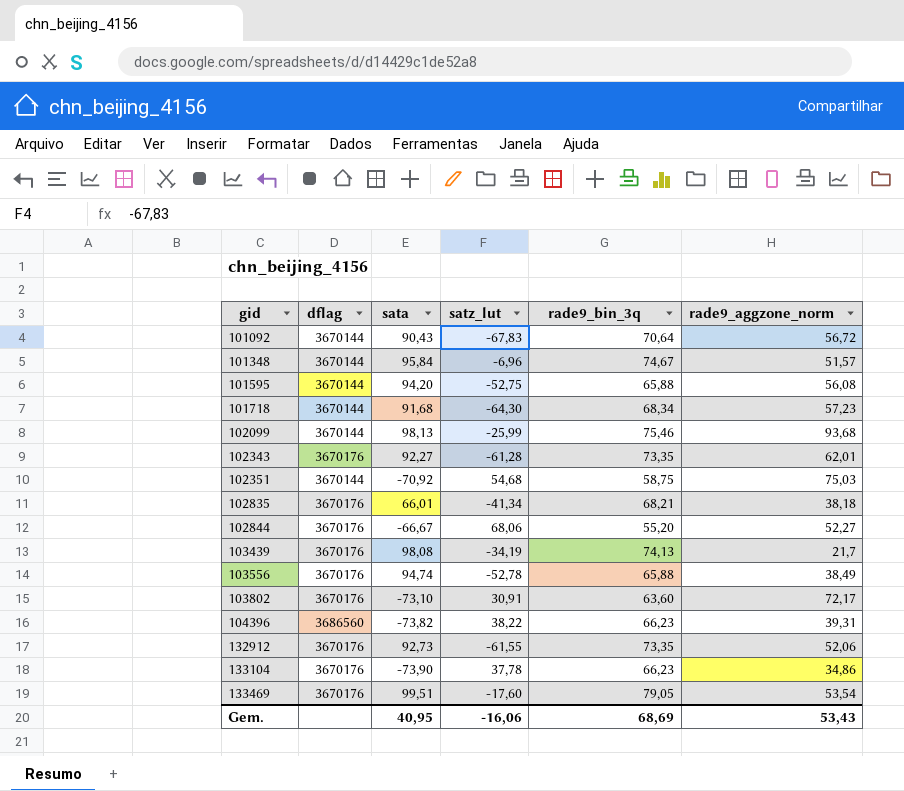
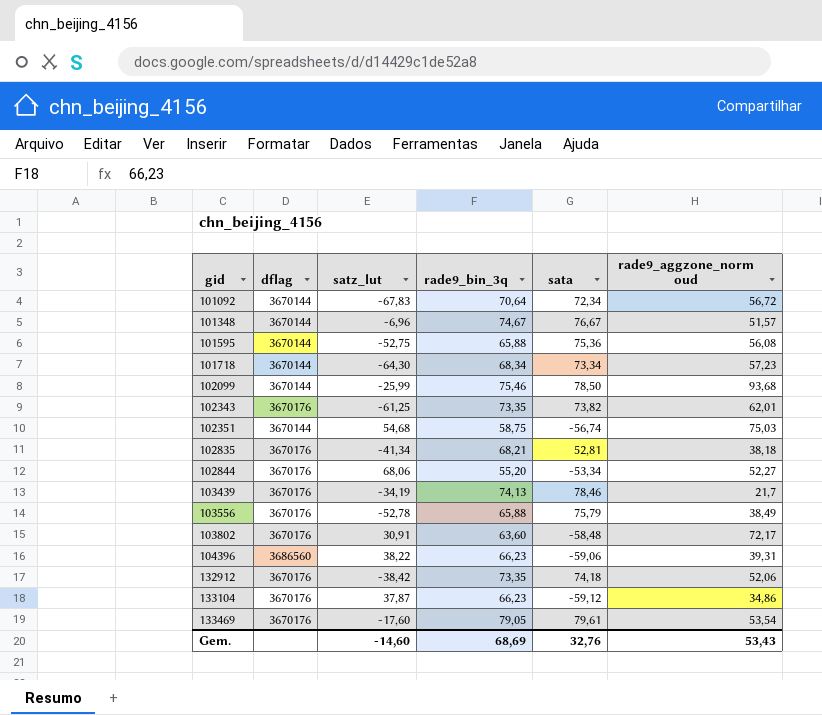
column sata | position: 3 -> 5
column name: rade9_aggzone_norm -> rade9_aggzone_norm oud
101092 | sata: 90,43 -> 72,34
101348 | sata: 95,84 -> 76,67
101595 | sata: 94,20 -> 75,36
101718 | sata: 91,68 -> 73,34
102099 | sata: 98,13 -> 78,50
102343 | satz_lut: -61,28 -> -61,25
102343 | sata: 92,27 -> 73,82
102351 | sata: -70,92 -> -56,74
102835 | sata: 66,01 -> 52,81
102844 | sata: -66,67 -> -53,34
103439 | sata: 98,08 -> 78,46
103556 | sata: 94,74 -> 75,79
103802 | sata: -73,10 -> -58,48
104396 | sata: -73,82 -> -59,06
132912 | satz_lut: -61,55 -> -38,42
132912 | sata: 92,73 -> 74,18
133104 | satz_lut: 37,78 -> 37,87
133104 | sata: -73,90 -> -59,12
133469 | sata: 99,51 -> 79,61
Gem. | satz_lut: -16,06 -> -14,60
Gem. | sata: 40,95 -> 32,76

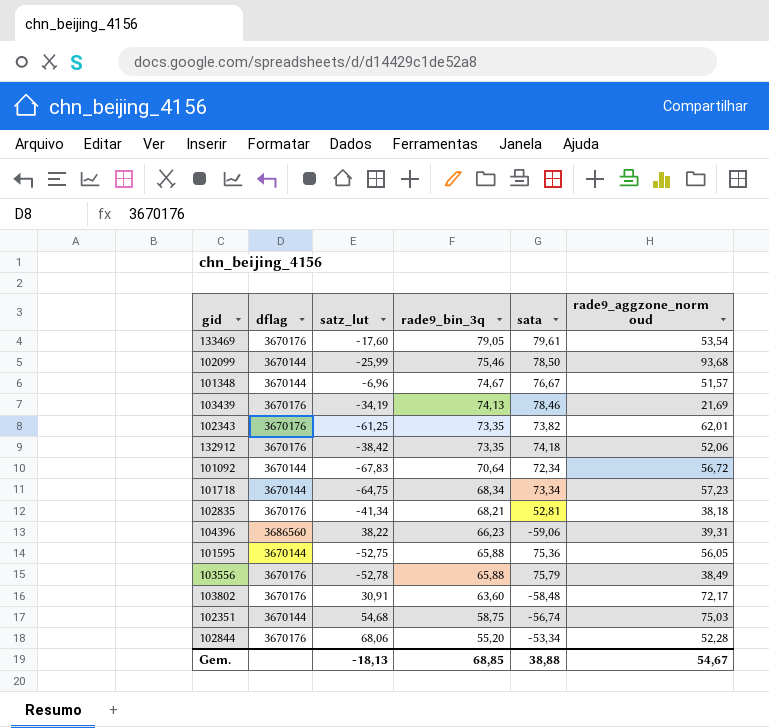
row order: gid ascending -> rade9_bin_3q descending
row 133104: 3670176 | 37,87 | 66,23 | -59,12 | 34,86 -> none
103439 | rade9_aggzone_norm oud: 21,7 -> 21,69
101718 | satz_lut: -64,30 -> -64,75
101595 | rade9_aggzone_norm oud: 56,08 -> 56,05
102844 | rade9_aggzone_norm oud: 52,27 -> 52,28
Gem. | satz_lut: -14,60 -> -18,13
Gem. | rade9_bin_3q: 68,69 -> 68,85
Gem. | sata: 32,76 -> 38,88
Gem. | rade9_aggzone_norm oud: 53,43 -> 54,67

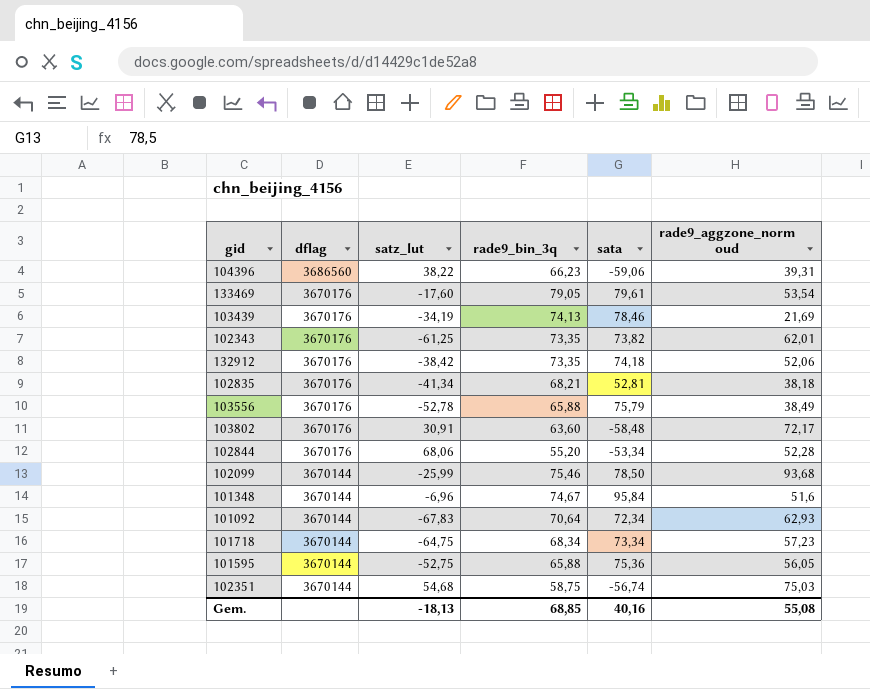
row order: rade9_bin_3q descending -> dflag descending
101348 | sata: 76,67 -> 95,84
101348 | rade9_aggzone_norm oud: 51,57 -> 51,6
101092 | rade9_aggzone_norm oud: 56,72 -> 62,93
Gem. | sata: 38,88 -> 40,16
Gem. | rade9_aggzone_norm oud: 54,67 -> 55,08

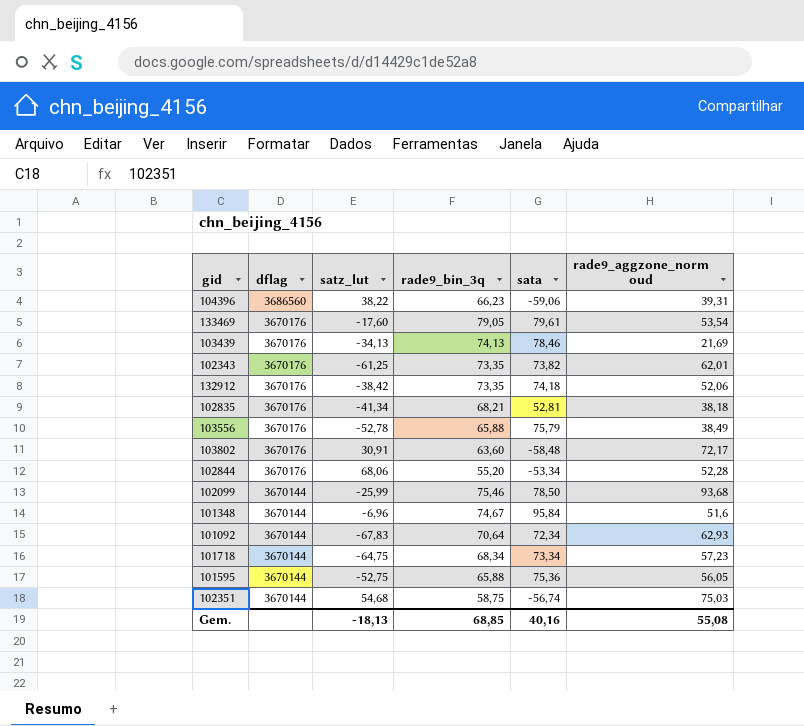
103439 | satz_lut: -34,19 -> -34,13

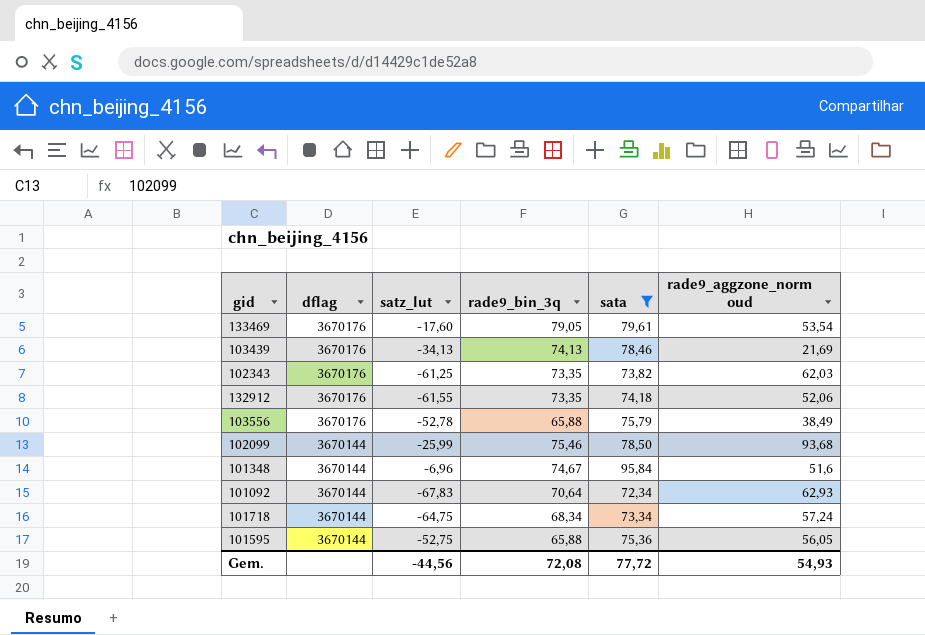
filter: none -> sata >= 72,34
102343 | rade9_aggzone_norm oud: 62,01 -> 62,03
132912 | satz_lut: -38,42 -> -61,55
101718 | rade9_aggzone_norm oud: 57,23 -> 57,24
Gem. | satz_lut: -18,13 -> -44,56
Gem. | rade9_bin_3q: 68,85 -> 72,08
Gem. | sata: 40,16 -> 77,72
Gem. | rade9_aggzone_norm oud: 55,08 -> 54,93

